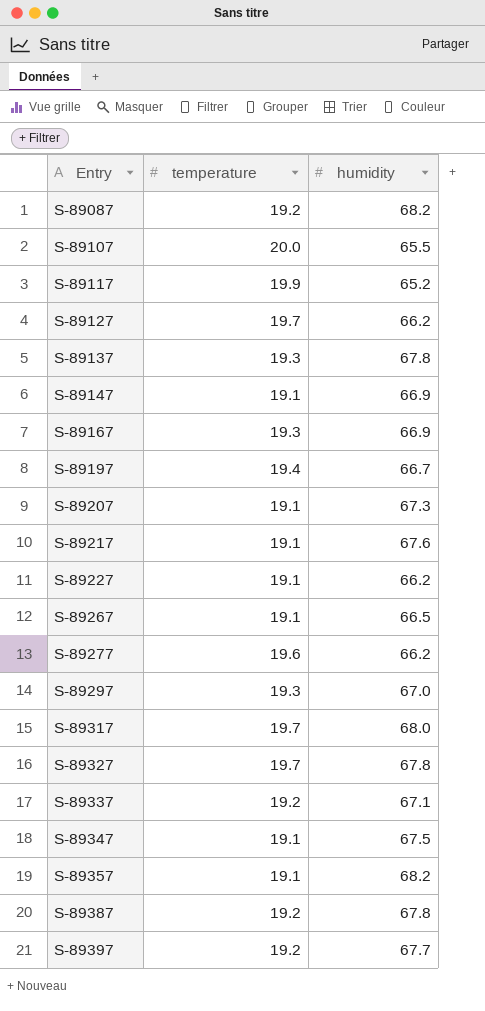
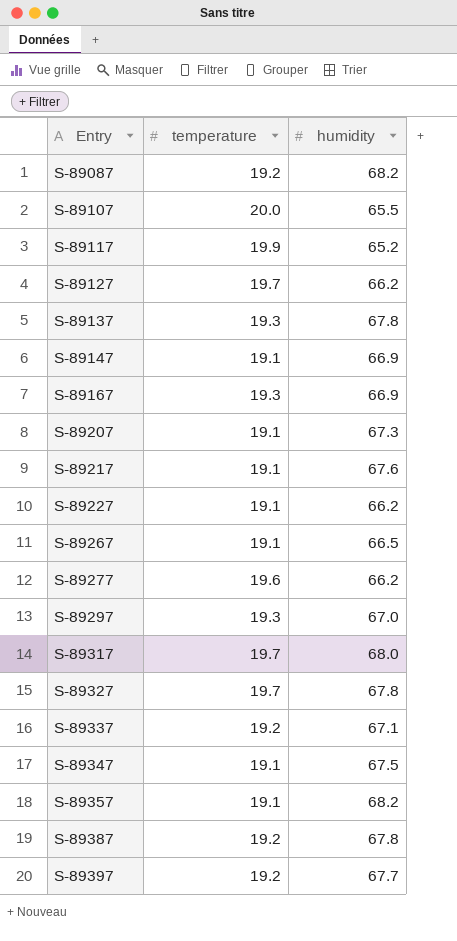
row S-89197: 19.4 | 66.7 -> none

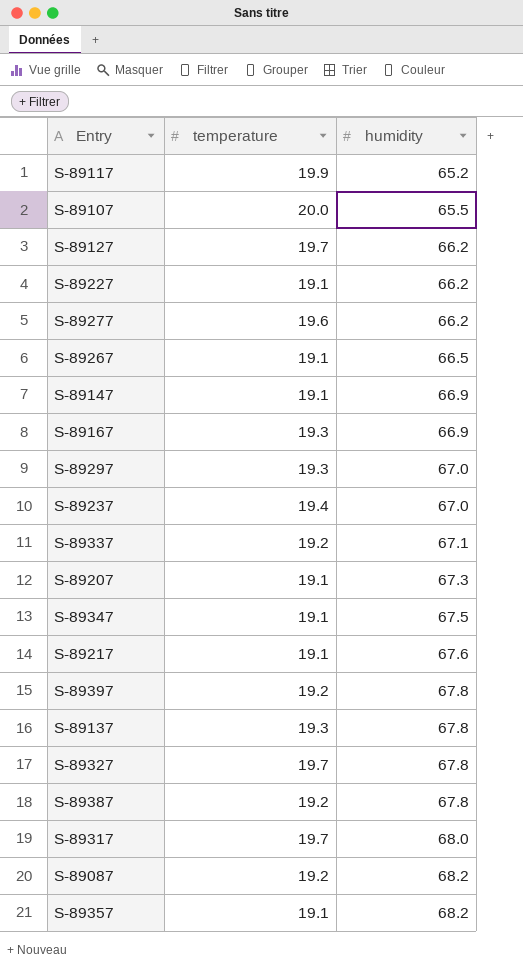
row order: Entry ascending -> humidity ascending
row S-89237: none -> 19.4 | 67.0
S-89397 | humidity: 67.7 -> 67.8

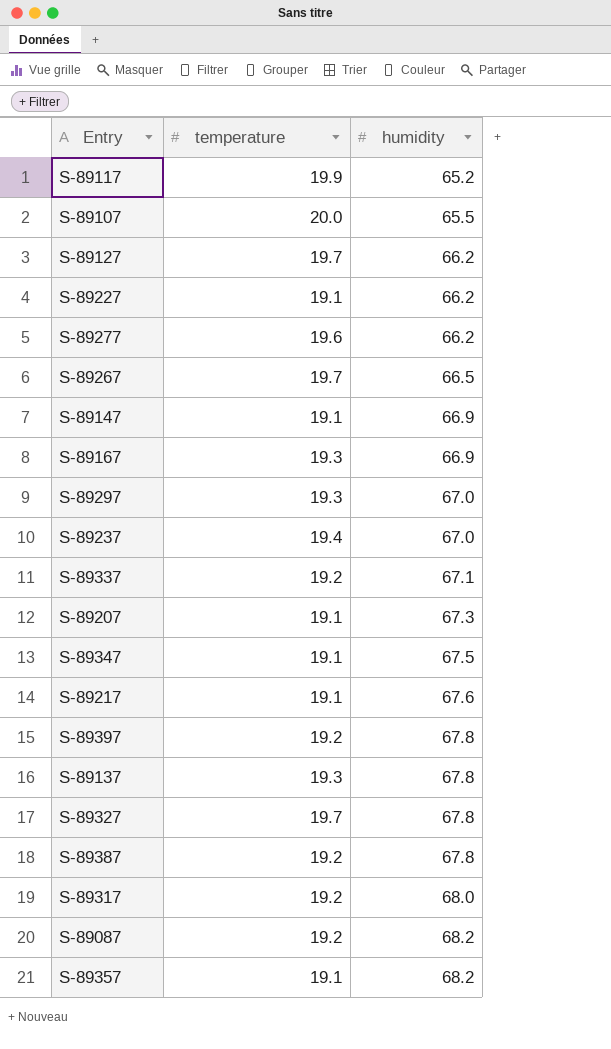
S-89267 | temperature: 19.1 -> 19.7
S-89317 | temperature: 19.7 -> 19.2

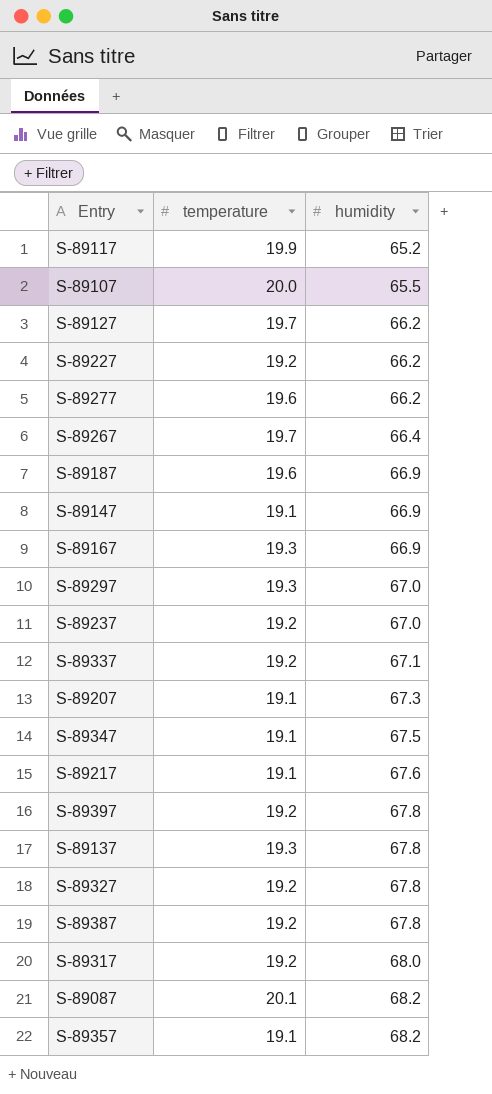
S-89227 | temperature: 19.1 -> 19.2
S-89267 | humidity: 66.5 -> 66.4
row S-89187: none -> 19.6 | 66.9
S-89237 | temperature: 19.4 -> 19.2
S-89327 | temperature: 19.7 -> 19.2
S-89087 | temperature: 19.2 -> 20.1

